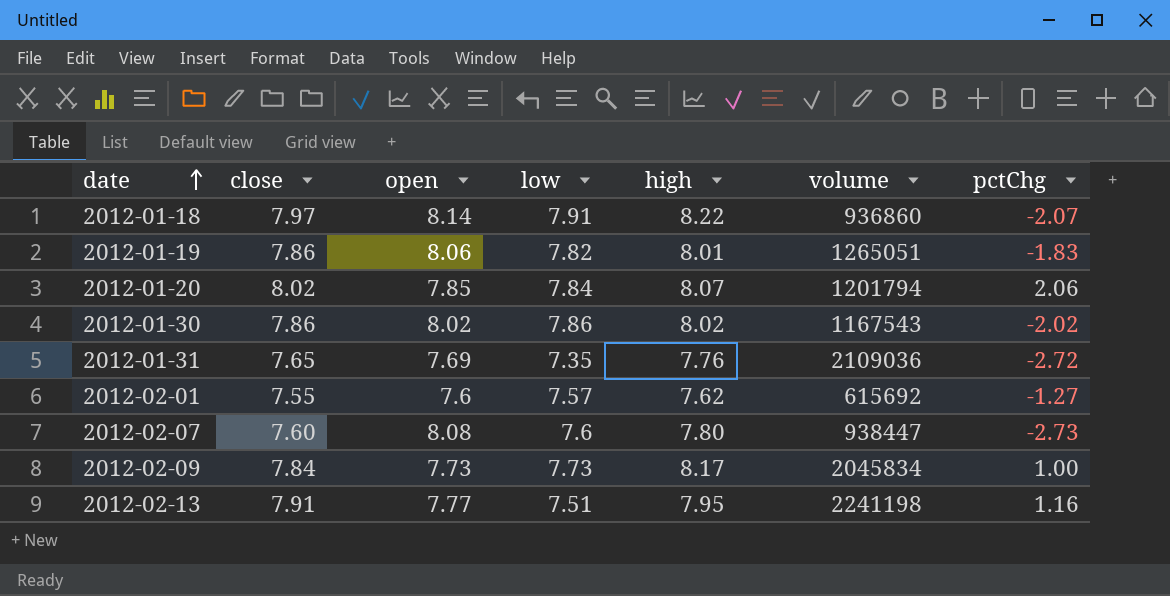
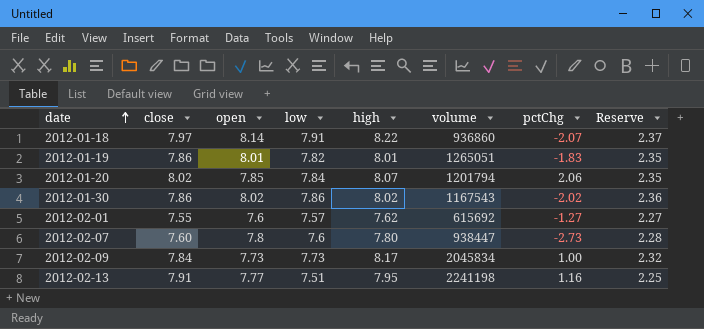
column Reserve | formula: none -> [low] * 0.3
row 2012-01-31: 7.65 | 7.69 | 7.35 | 7.76 | 2109036 | -2.72 -> none
2012-01-19 | open: 8.06 -> 8.01
2012-02-07 | open: 8.08 -> 7.8

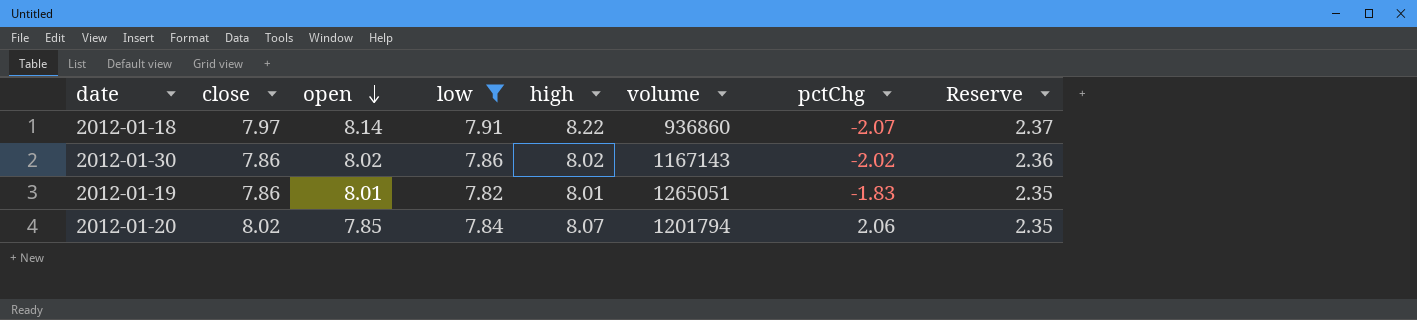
filter: none -> low >= 7.82
row order: date ascending -> open descending
2012-01-30 | volume: 1167543 -> 1167143

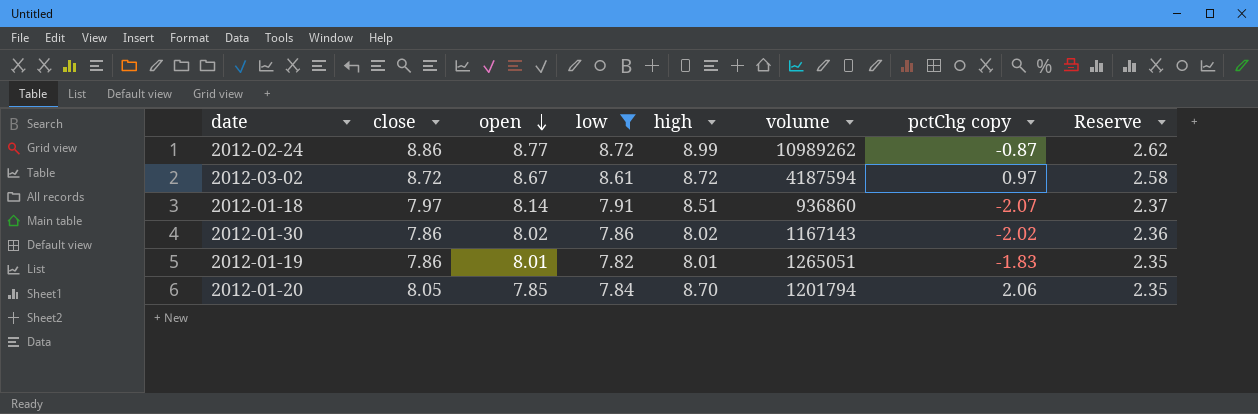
column name: pctChg -> pctChg copy
row 2012-02-24: none -> 8.86 | 8.77 | 8.72 | 8.99 | 10989262 | -0.87 | 2.62
row 2012-03-02: none -> 8.72 | 8.67 | 8.61 | 8.72 | 4187594 | 0.97 | 2.58
2012-01-18 | high: 8.22 -> 8.51
2012-01-20 | close: 8.02 -> 8.05
2012-01-20 | high: 8.07 -> 8.70

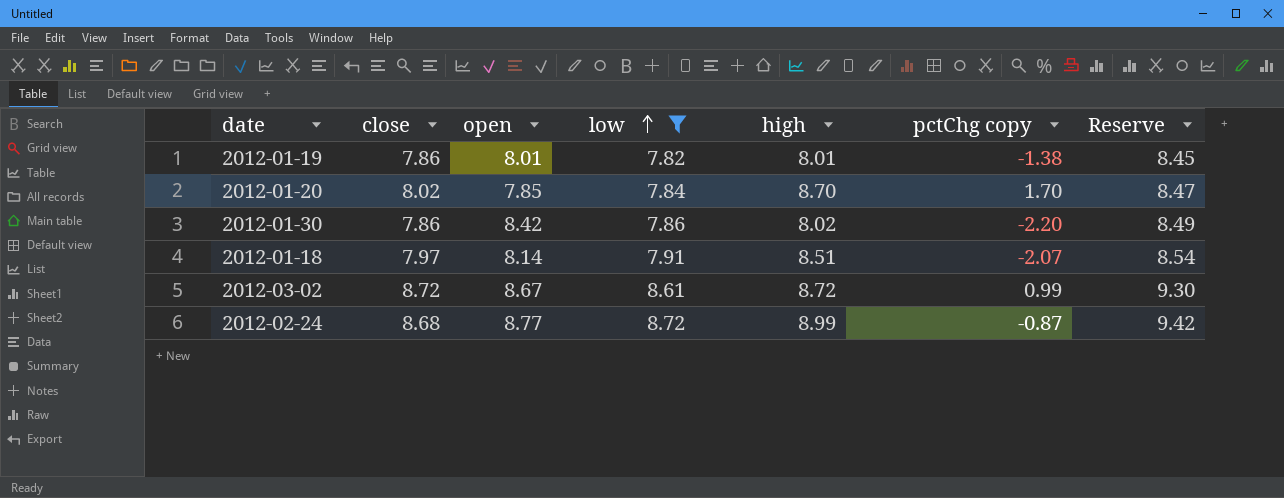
row order: open descending -> low ascending
column volume | position: 6 -> none
column Reserve | formula: [low] * 0.3 -> [low] * 1.08
2012-01-19 | pctChg copy: -1.83 -> -1.38
2012-01-20 | close: 8.05 -> 8.02
2012-01-20 | pctChg copy: 2.06 -> 1.70
2012-01-30 | open: 8.02 -> 8.42
2012-01-30 | pctChg copy: -2.02 -> -2.20
2012-03-02 | pctChg copy: 0.97 -> 0.99
2012-02-24 | close: 8.86 -> 8.68

